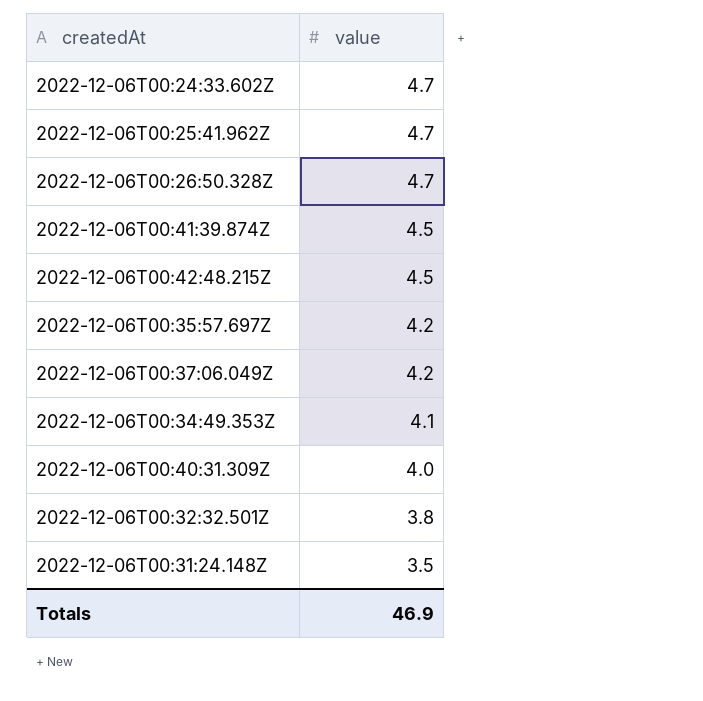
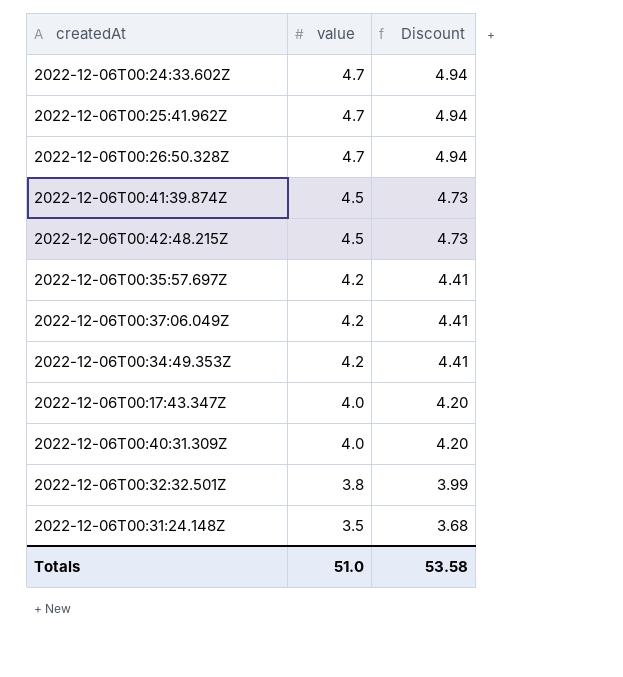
column Discount | formula: none -> [value] * 1.05
2022-12-06T00:34:49.353Z | value: 4.1 -> 4.2
row 2022-12-06T00:17:43.347Z: none -> 4.0 | 4.20
Totals | value: 46.9 -> 51.0

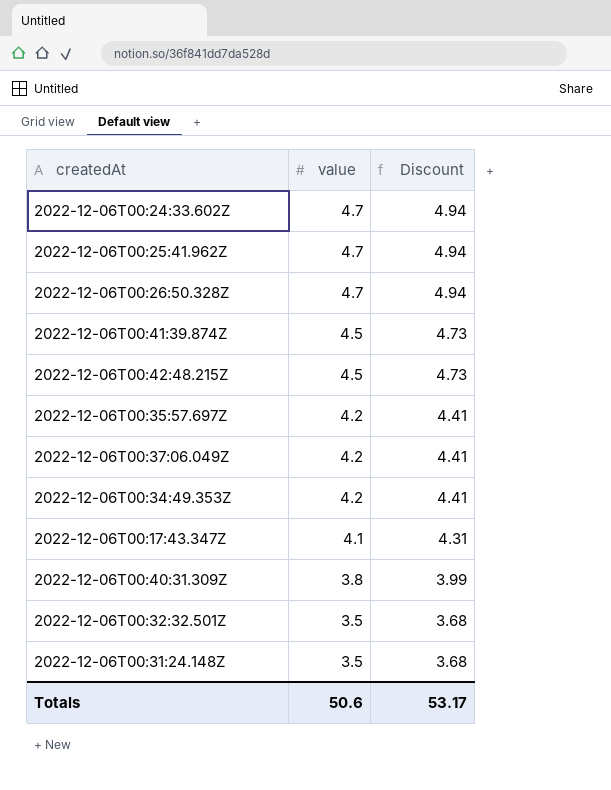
2022-12-06T00:17:43.347Z | value: 4.0 -> 4.1
2022-12-06T00:17:43.347Z | Discount: 4.20 -> 4.31
2022-12-06T00:40:31.309Z | value: 4.0 -> 3.8
2022-12-06T00:40:31.309Z | Discount: 4.20 -> 3.99
2022-12-06T00:32:32.501Z | value: 3.8 -> 3.5
2022-12-06T00:32:32.501Z | Discount: 3.99 -> 3.68
Totals | value: 51.0 -> 50.6
Totals | Discount: 53.58 -> 53.17

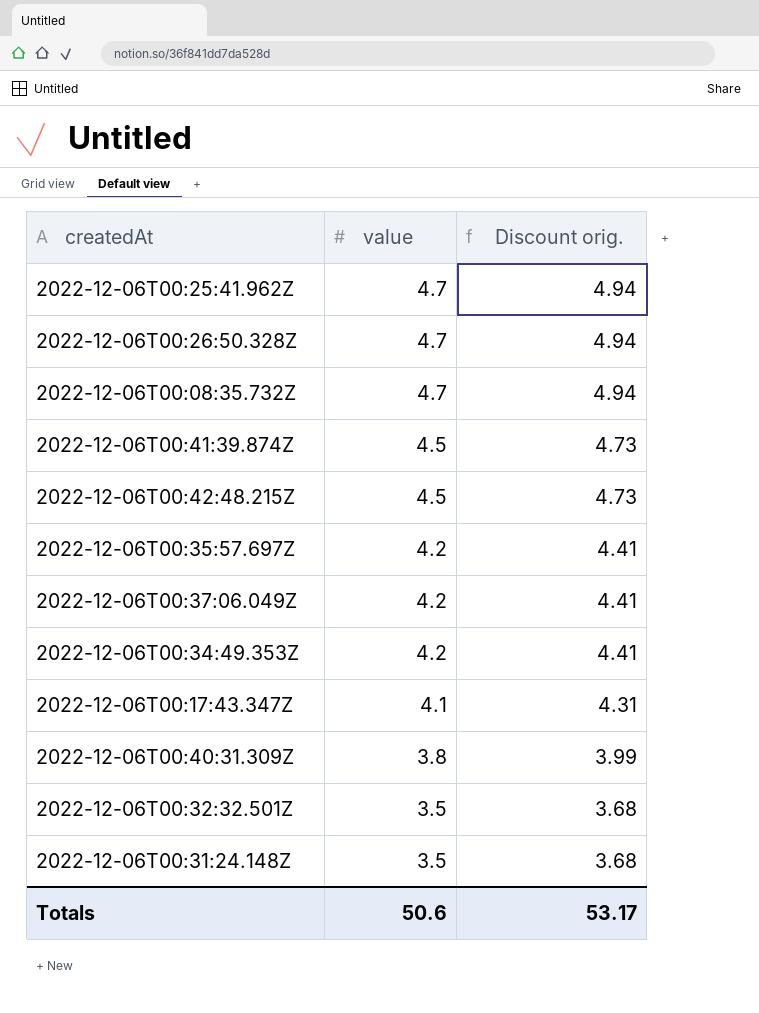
column name: Discount -> Discount orig.
row 2022-12-06T00:24:33.602Z: 4.7 | 4.94 -> none
row 2022-12-06T00:08:35.732Z: none -> 4.7 | 4.94

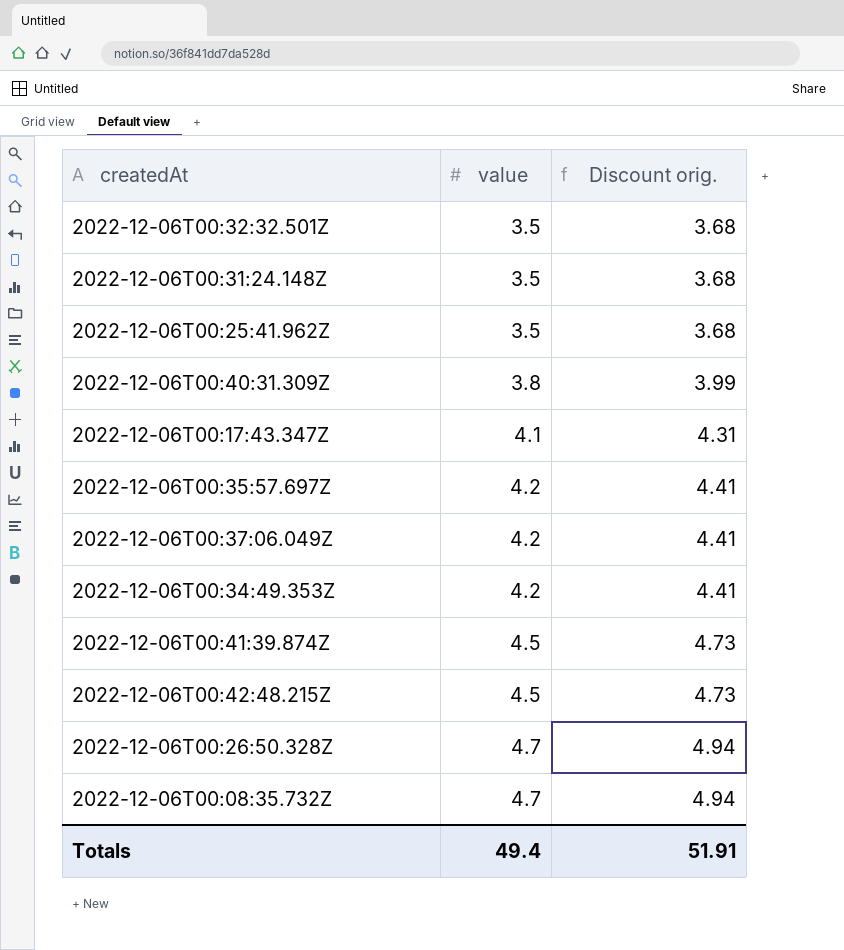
row order: value descending -> value ascending
2022-12-06T00:25:41.962Z | value: 4.7 -> 3.5
2022-12-06T00:25:41.962Z | Discount orig.: 4.94 -> 3.68
Totals | value: 50.6 -> 49.4
Totals | Discount orig.: 53.17 -> 51.91

